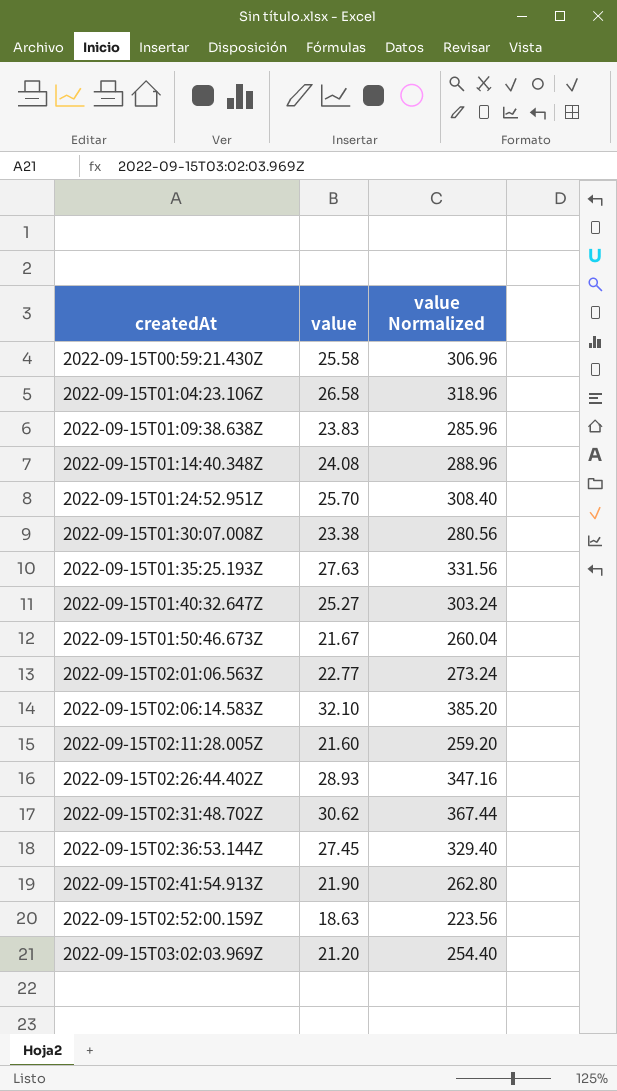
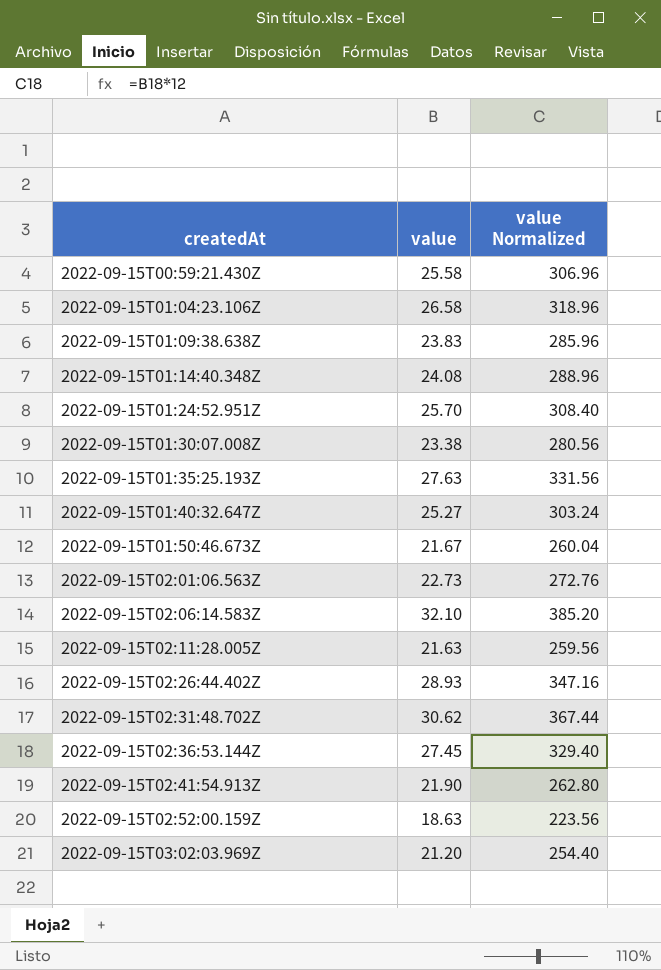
2022-09-15T02:01:06.563Z | value: 22.77 -> 22.73
2022-09-15T02:01:06.563Z | value Normalized: 273.24 -> 272.76
2022-09-15T02:11:28.005Z | value: 21.60 -> 21.63
2022-09-15T02:11:28.005Z | value Normalized: 259.20 -> 259.56

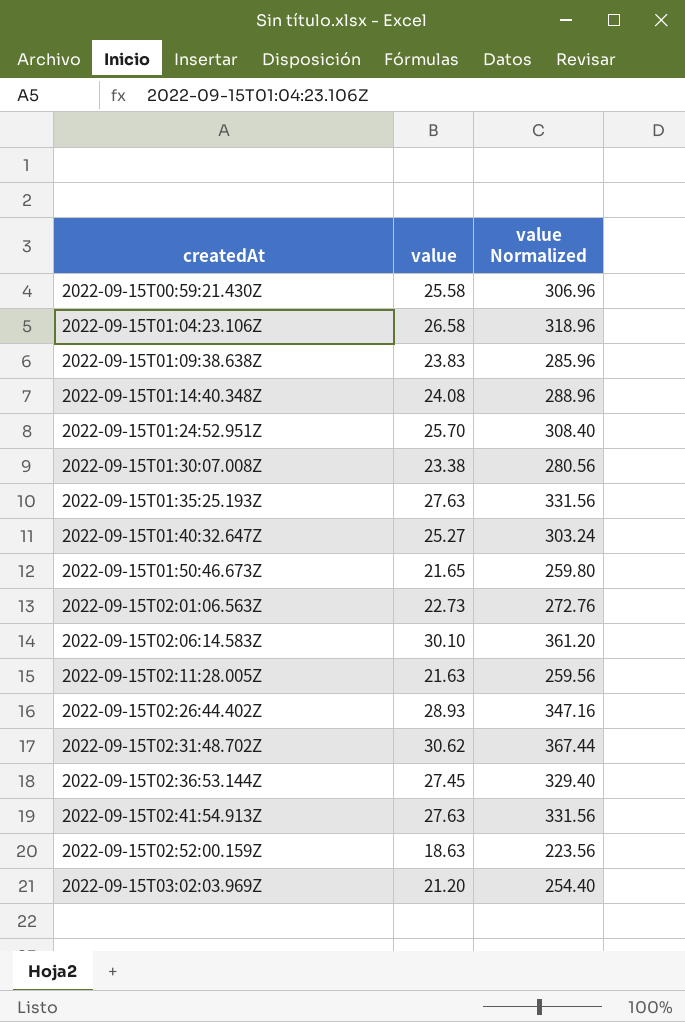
2022-09-15T01:50:46.673Z | value: 21.67 -> 21.65
2022-09-15T01:50:46.673Z | value Normalized: 260.04 -> 259.80
2022-09-15T02:06:14.583Z | value: 32.10 -> 30.10
2022-09-15T02:06:14.583Z | value Normalized: 385.20 -> 361.20
2022-09-15T02:41:54.913Z | value: 21.90 -> 27.63
2022-09-15T02:41:54.913Z | value Normalized: 262.80 -> 331.56

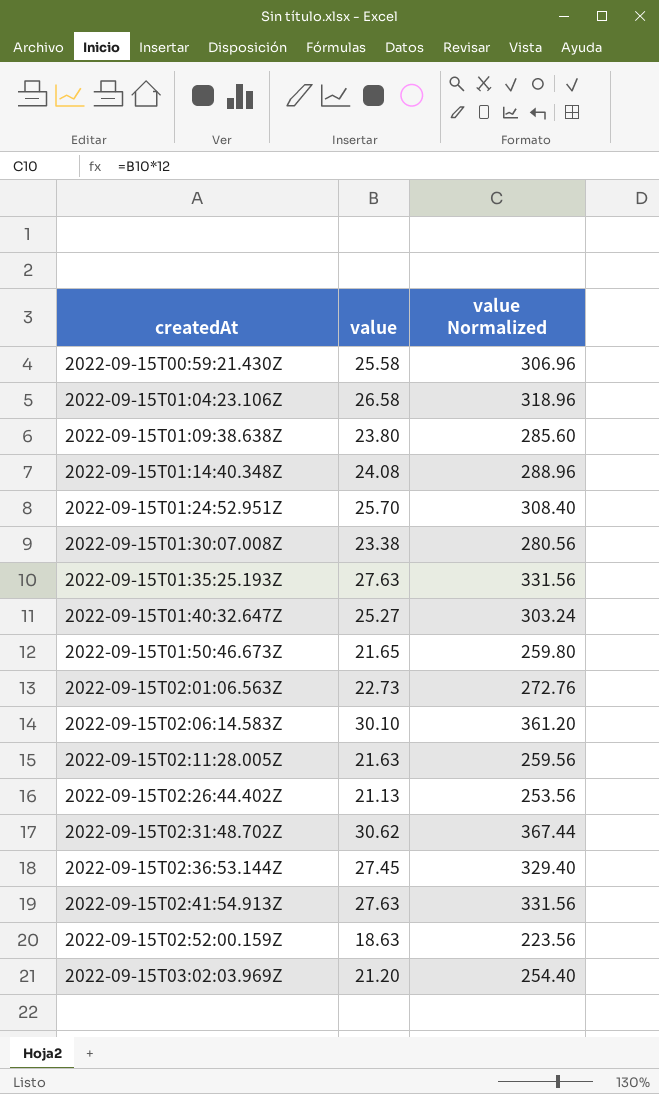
2022-09-15T01:09:38.638Z | value: 23.83 -> 23.80
2022-09-15T01:09:38.638Z | value Normalized: 285.96 -> 285.60
2022-09-15T02:26:44.402Z | value: 28.93 -> 21.13
2022-09-15T02:26:44.402Z | value Normalized: 347.16 -> 253.56

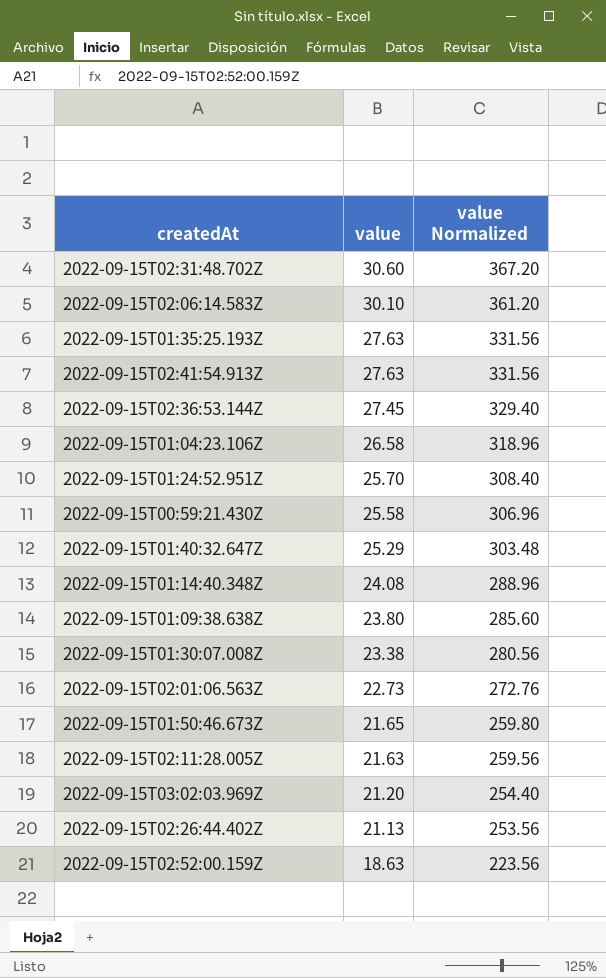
row order: createdAt ascending -> value descending
2022-09-15T02:31:48.702Z | value: 30.62 -> 30.60
2022-09-15T02:31:48.702Z | value Normalized: 367.44 -> 367.20
2022-09-15T01:40:32.647Z | value: 25.27 -> 25.29
2022-09-15T01:40:32.647Z | value Normalized: 303.24 -> 303.48

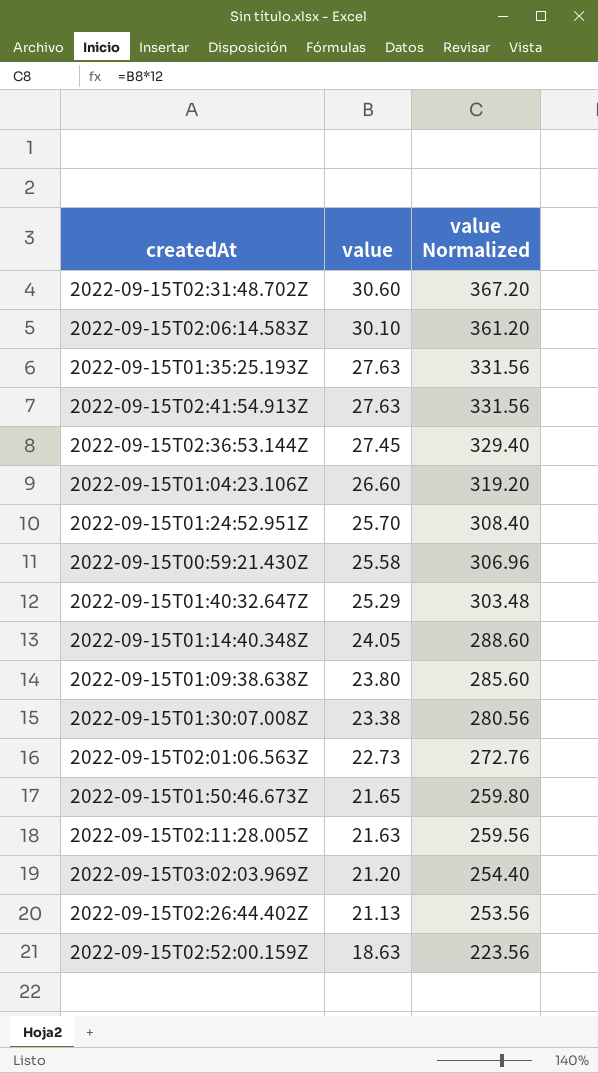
2022-09-15T01:04:23.106Z | value: 26.58 -> 26.60
2022-09-15T01:04:23.106Z | value Normalized: 318.96 -> 319.20
2022-09-15T01:14:40.348Z | value: 24.08 -> 24.05
2022-09-15T01:14:40.348Z | value Normalized: 288.96 -> 288.60

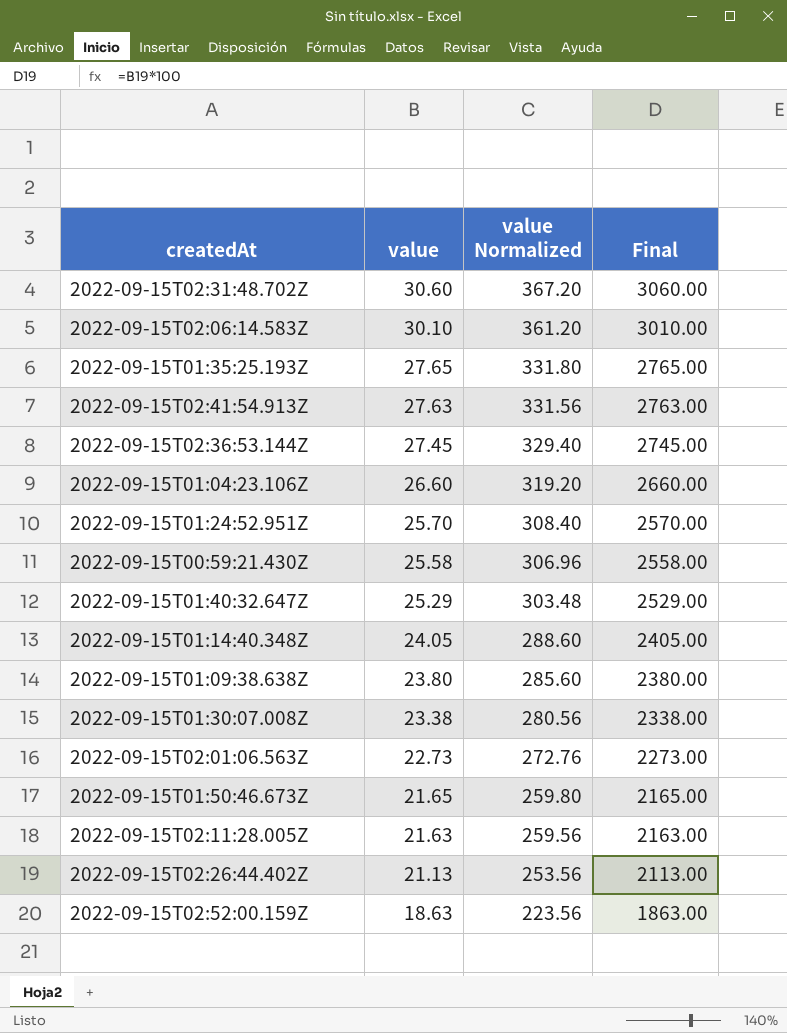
column Final | formula: none -> [value] * 100
row 2022-09-15T03:02:03.969Z: 21.20 | 254.40 -> none
2022-09-15T01:35:25.193Z | value: 27.63 -> 27.65
2022-09-15T01:35:25.193Z | value Normalized: 331.56 -> 331.80

